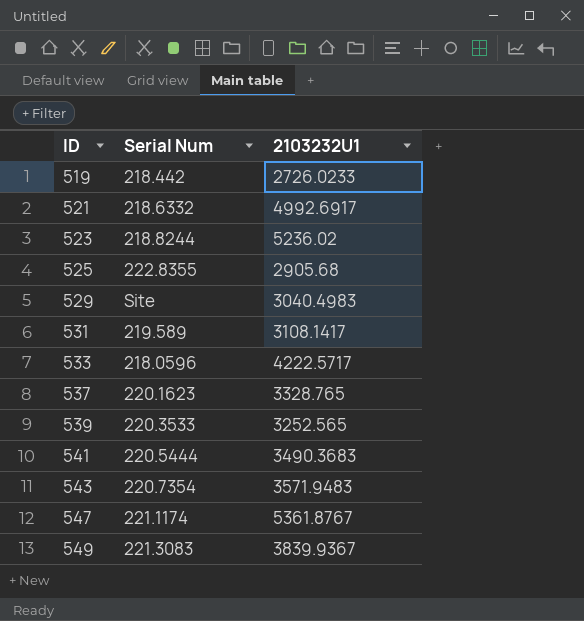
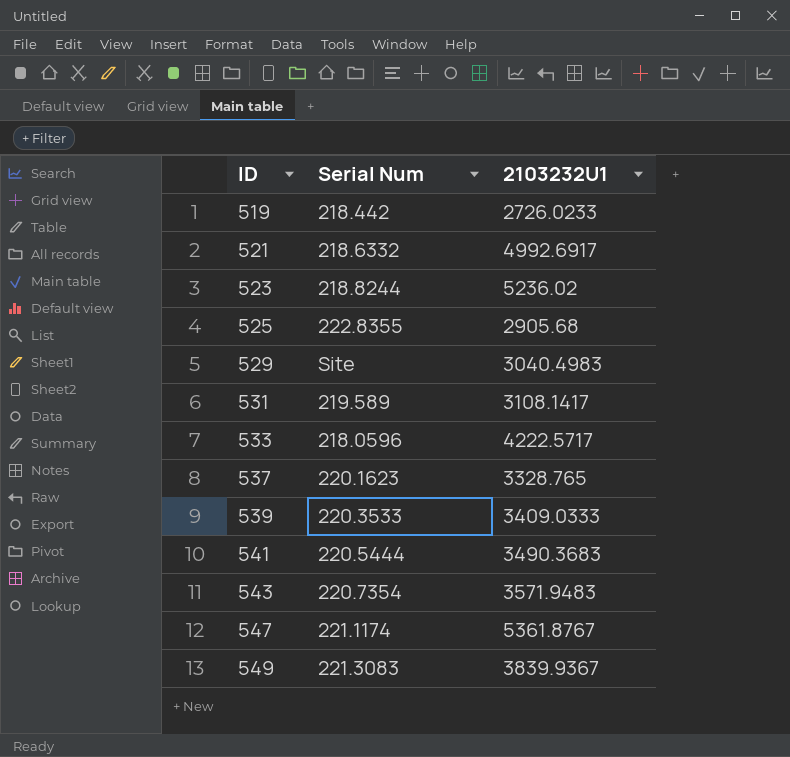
539 | 2103232U1: 3252.565 -> 3409.0333

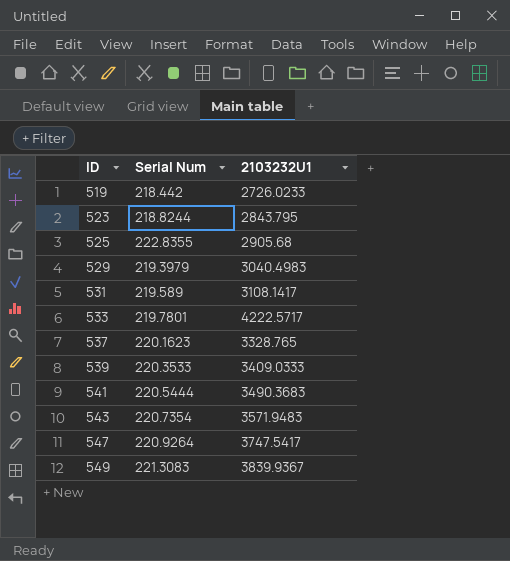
row 521: 218.6332 | 4992.6917 -> none
523 | 2103232U1: 5236.02 -> 2843.795
529 | Serial Num: Site -> 219.3979
533 | Serial Num: 218.0596 -> 219.7801
547 | Serial Num: 221.1174 -> 220.9264
547 | 2103232U1: 5361.8767 -> 3747.5417

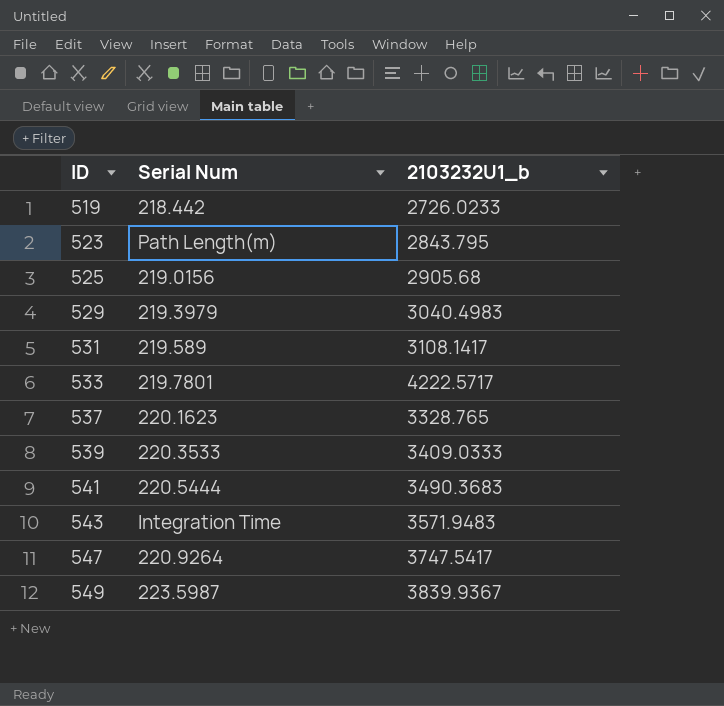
column name: 2103232U1 -> 2103232U1_b
523 | Serial Num: 218.8244 -> Path Length(m)
525 | Serial Num: 222.8355 -> 219.0156
543 | Serial Num: 220.7354 -> Integration Time
549 | Serial Num: 221.3083 -> 223.5987

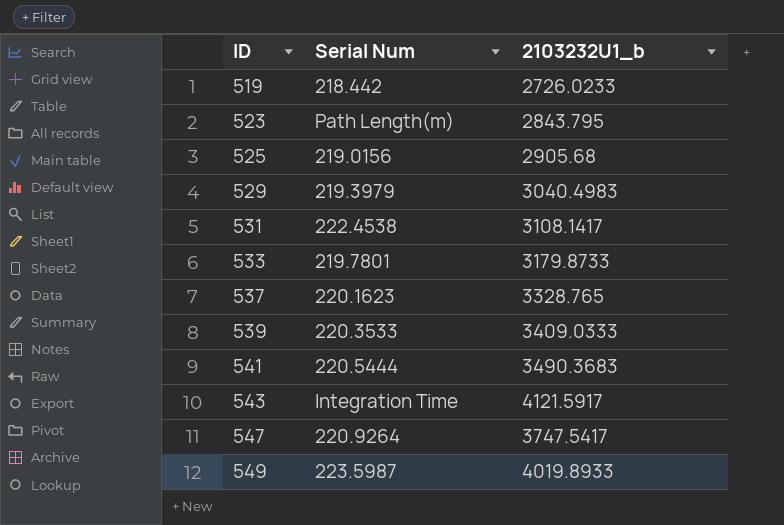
531 | Serial Num: 219.589 -> 222.4538
533 | 2103232U1_b: 4222.5717 -> 3179.8733
543 | 2103232U1_b: 3571.9483 -> 4121.5917
549 | 2103232U1_b: 3839.9367 -> 4019.8933

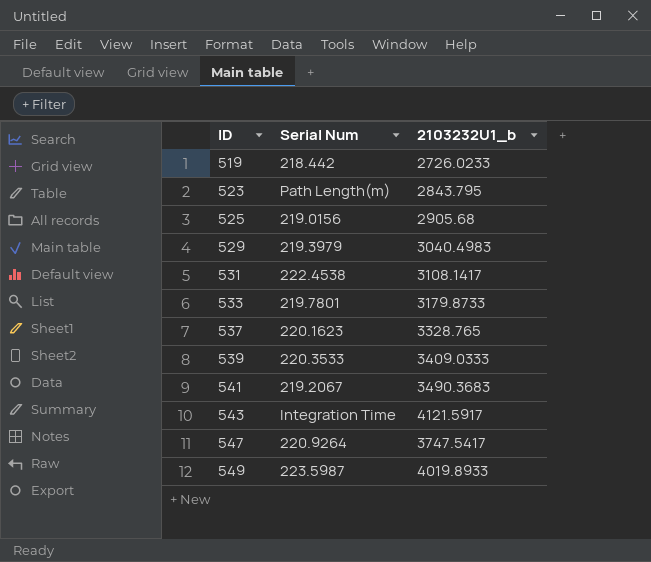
541 | Serial Num: 220.5444 -> 219.2067

